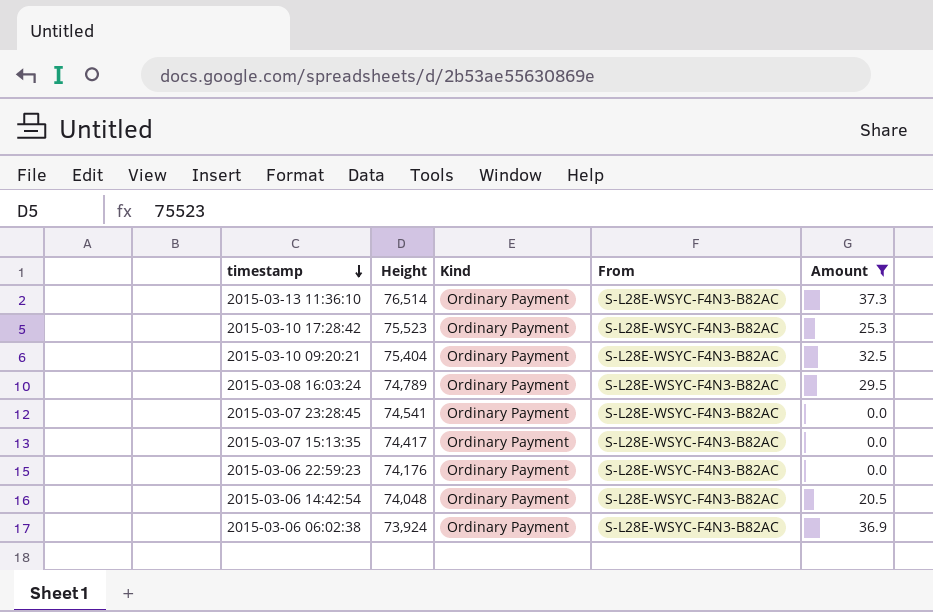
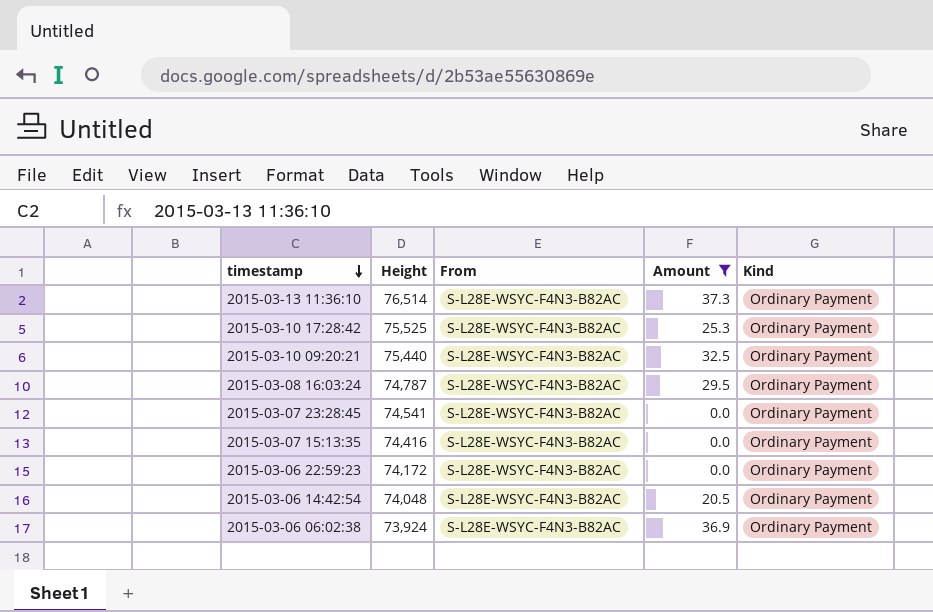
column Kind | position: 3 -> 5
2015-03-10 17:28:42 | Height: 75,523 -> 75,525
2015-03-10 09:20:21 | Height: 75,404 -> 75,440
2015-03-08 16:03:24 | Height: 74,789 -> 74,787
2015-03-07 15:13:35 | Height: 74,417 -> 74,416
2015-03-06 22:59:23 | Height: 74,176 -> 74,172

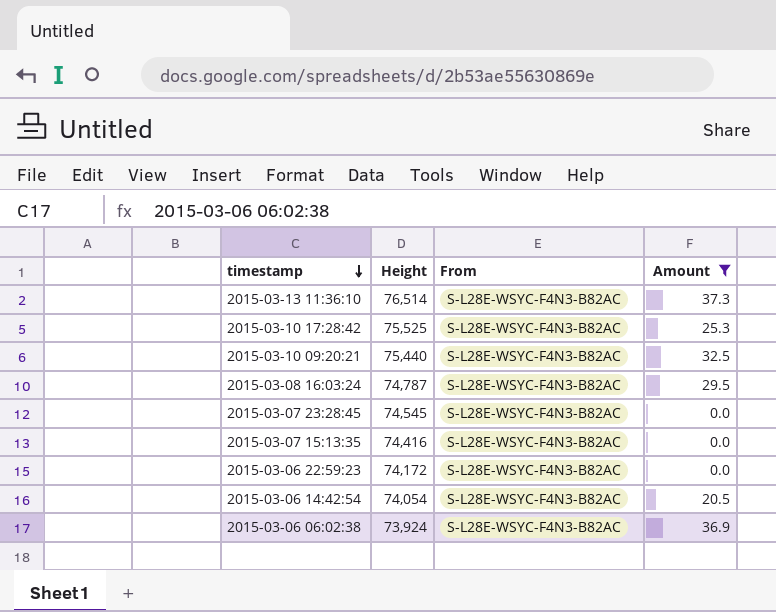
column Kind | position: 5 -> none
2015-03-07 23:28:45 | Height: 74,541 -> 74,545
2015-03-06 14:42:54 | Height: 74,048 -> 74,054

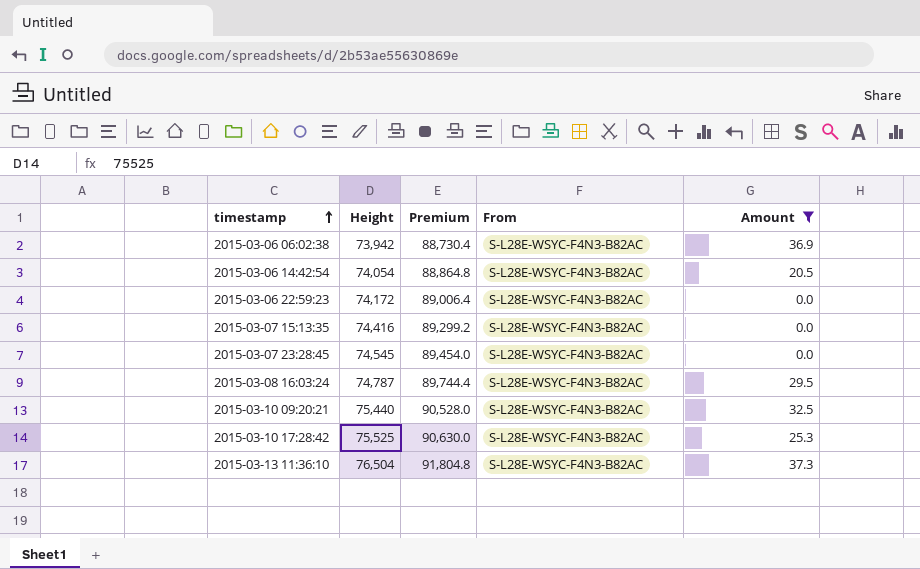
row order: timestamp descending -> timestamp ascending
column Premium | formula: none -> [Height] * 1.2
2015-03-06 06:02:38 | Height: 73,924 -> 73,942
2015-03-13 11:36:10 | Height: 76,514 -> 76,504

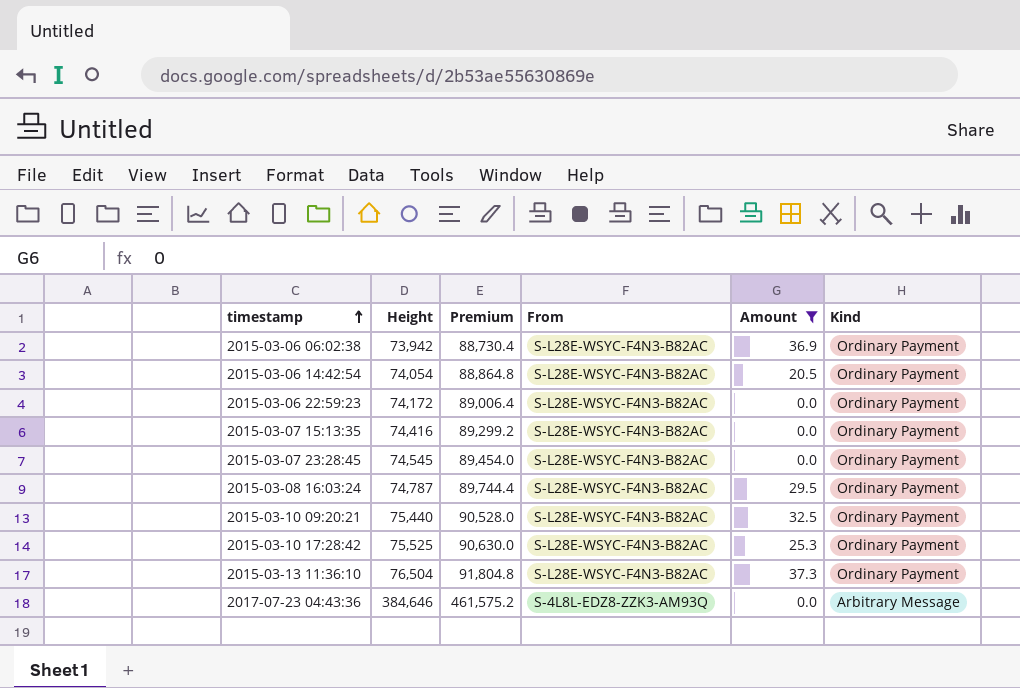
column Kind | position: none -> 6
row 2017-07-23 04:43:36: none -> 384,646 | 461,575.2 | S-4L8L-EDZ8-ZZK3-AM93Q | 0.0 | Arbitrary Message

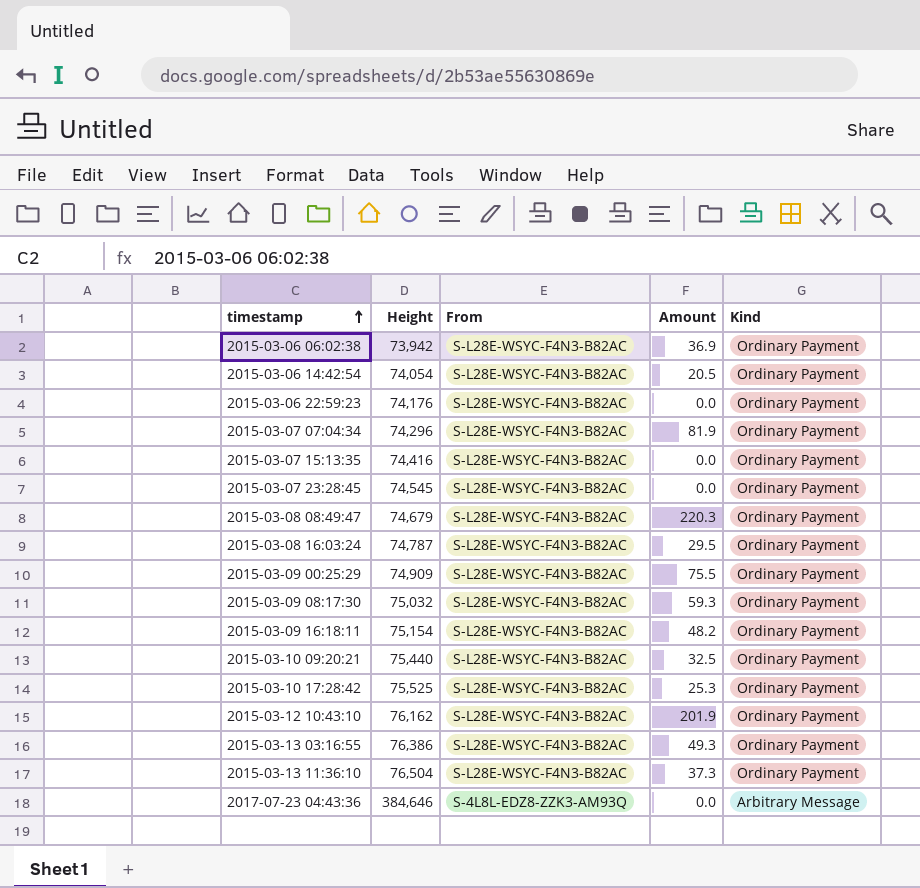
filter: Amount <= 37.3 -> none
column Premium | formula: [Height] * 1.2 -> none
2015-03-06 22:59:23 | Height: 74,172 -> 74,176

